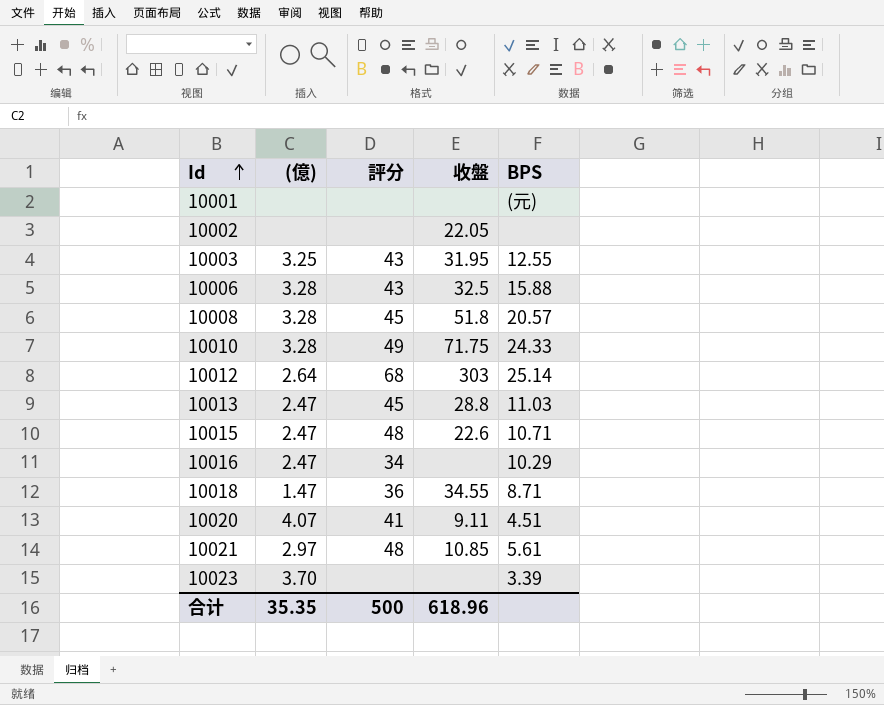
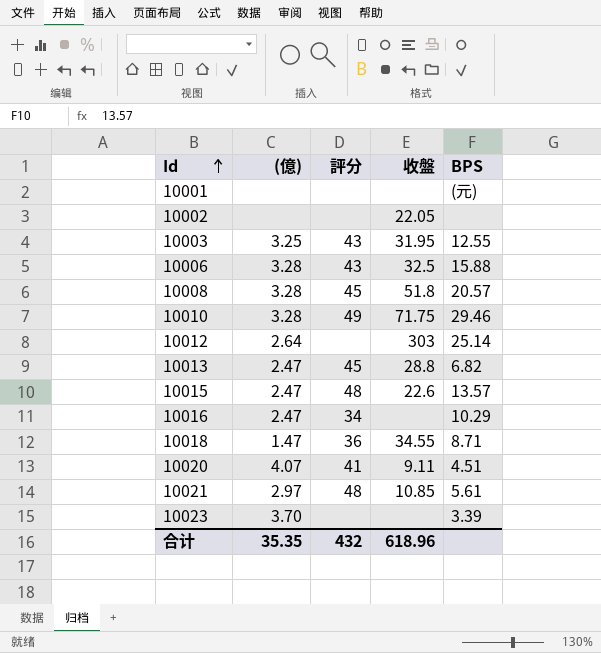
10010 | BPS: 24.33 -> 29.46
10012 | 評分: 68 -> none
10013 | BPS: 11.03 -> 6.82
10015 | BPS: 10.71 -> 13.57
合计 | 評分: 500 -> 432

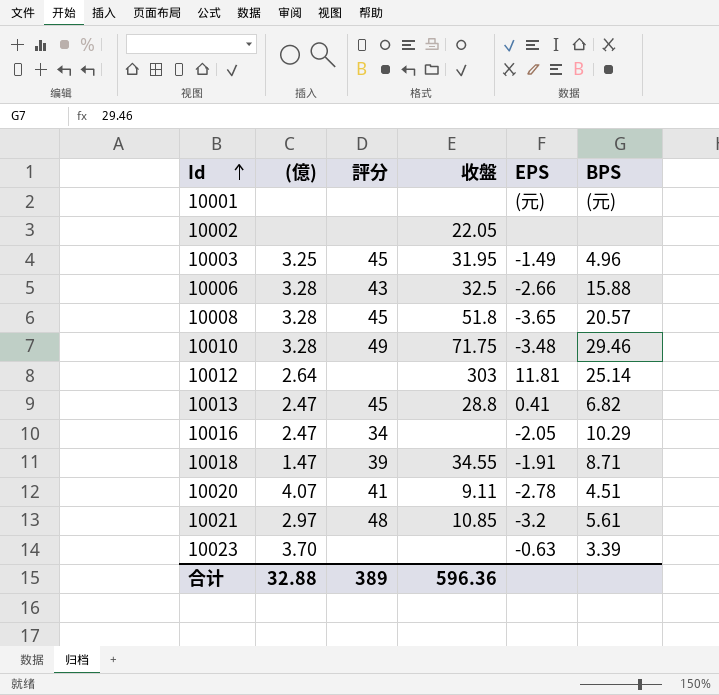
column EPS | position: none -> 5
row 10015: 2.47 | 48 | 22.6 | 13.57 -> none
10003 | 評分: 43 -> 45
10003 | BPS: 12.55 -> 4.96
10018 | 評分: 36 -> 39
合计 | (億): 35.35 -> 32.88
合计 | 評分: 432 -> 389
合计 | 收盤: 618.96 -> 596.36

